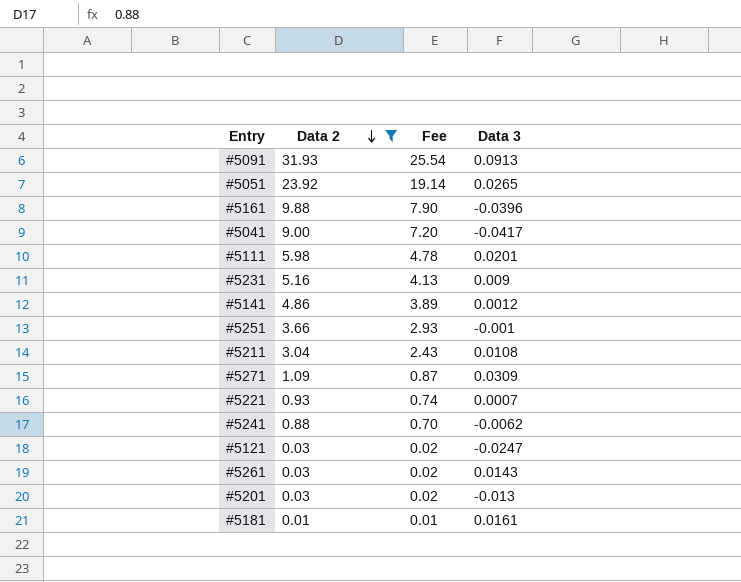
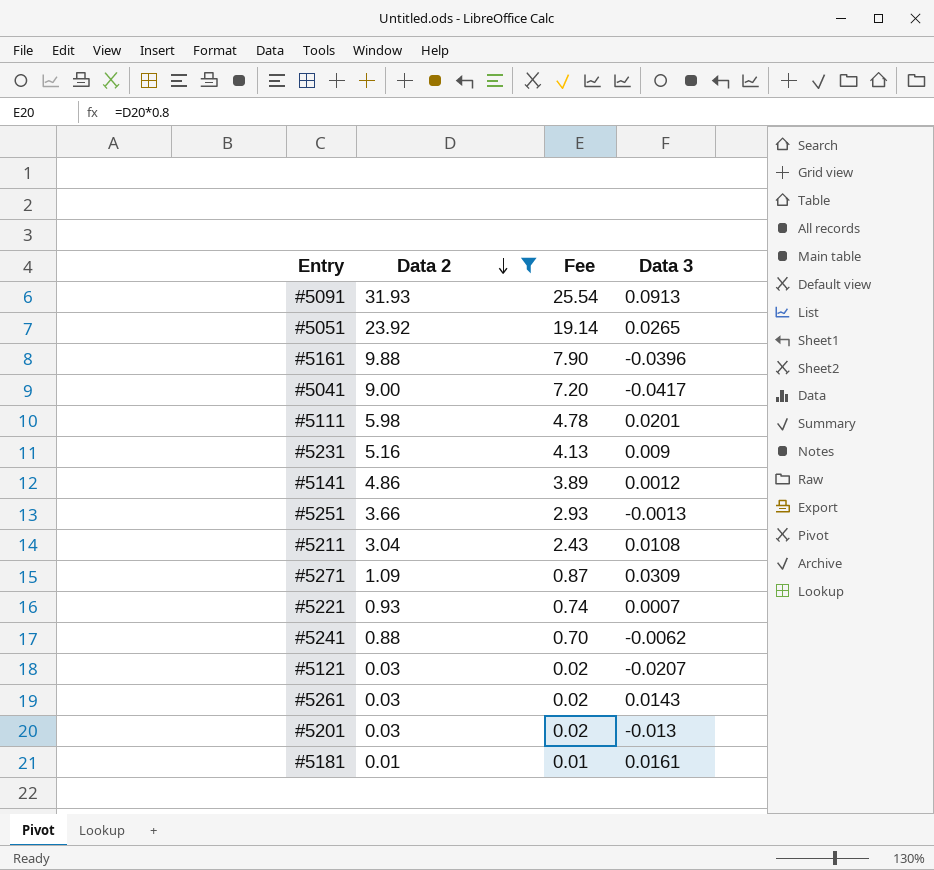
#5251 | Data 3: -0.001 -> -0.0013
#5121 | Data 3: -0.0247 -> -0.0207

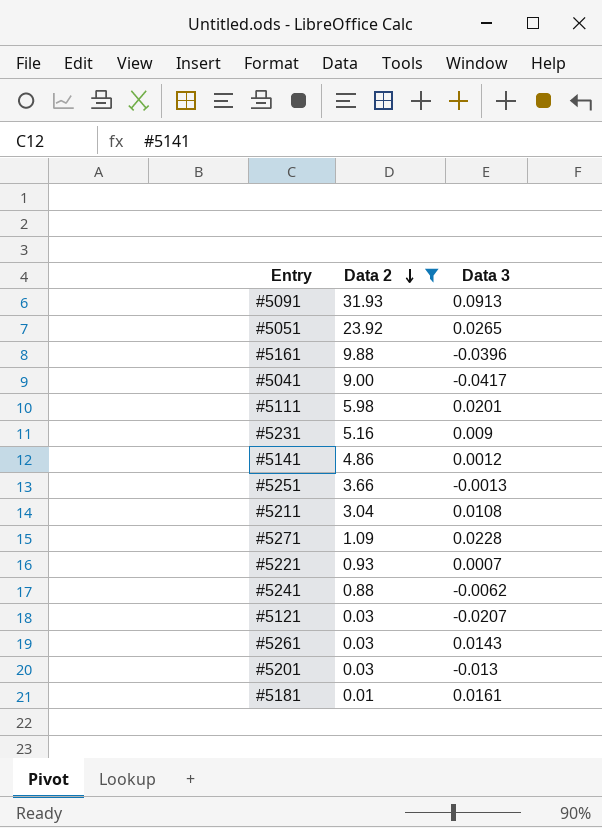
column Fee | formula: [Data 2] * 0.8 -> none
#5271 | Data 3: 0.0309 -> 0.0228

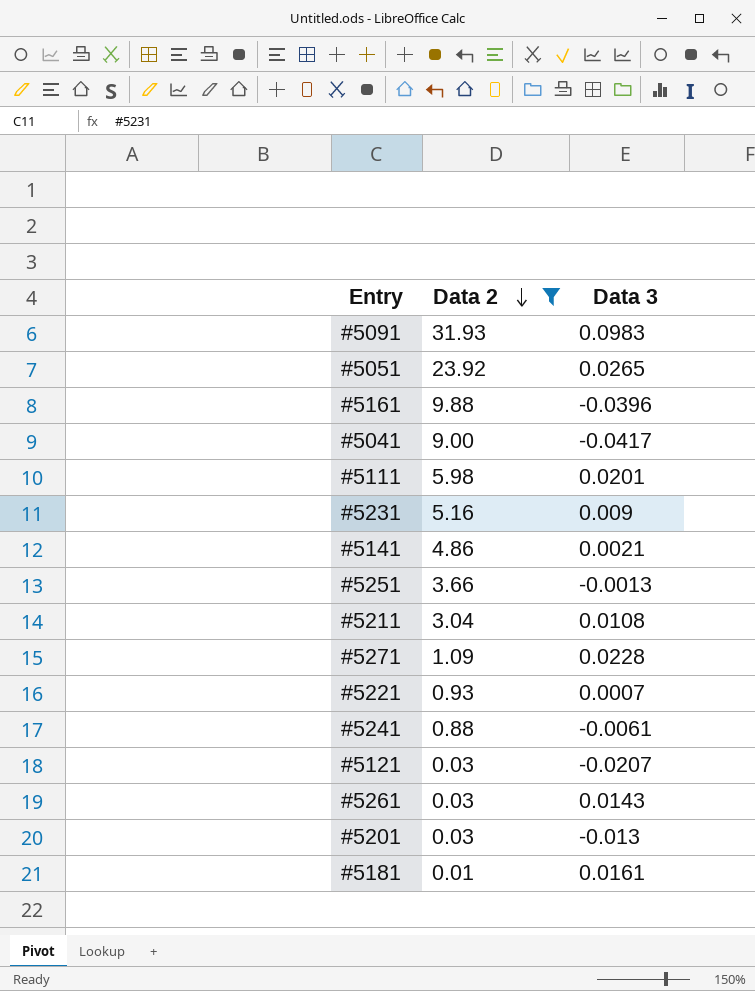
#5091 | Data 3: 0.0913 -> 0.0983
#5141 | Data 3: 0.0012 -> 0.0021
#5241 | Data 3: -0.0062 -> -0.0061

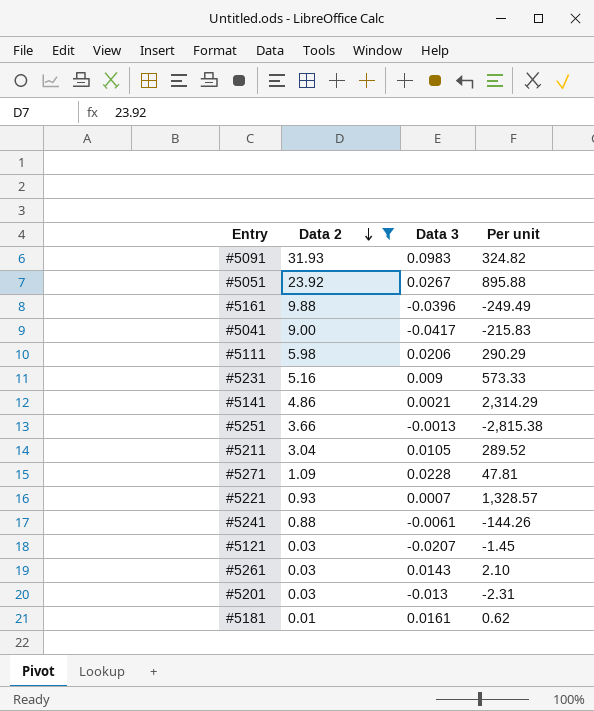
column Per unit | formula: none -> [Data 2] / [Data 3]
#5051 | Data 3: 0.0265 -> 0.0267
#5111 | Data 3: 0.0201 -> 0.0206
#5211 | Data 3: 0.0108 -> 0.0105

